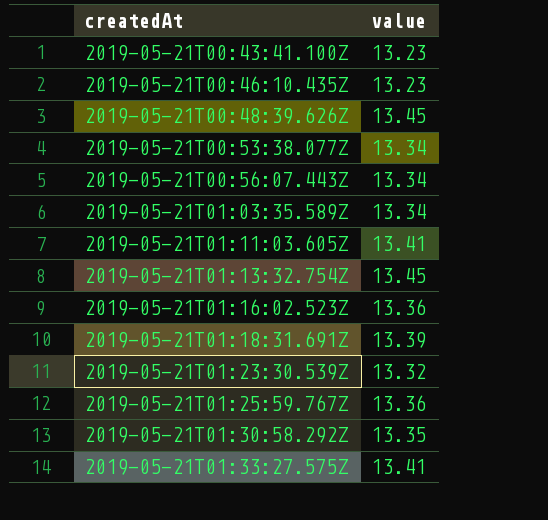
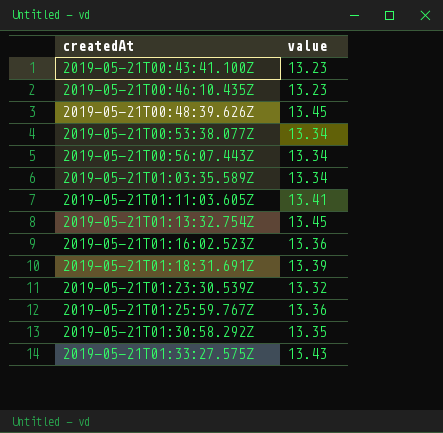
2019-05-21T01:33:27.575Z | value: 13.41 -> 13.43

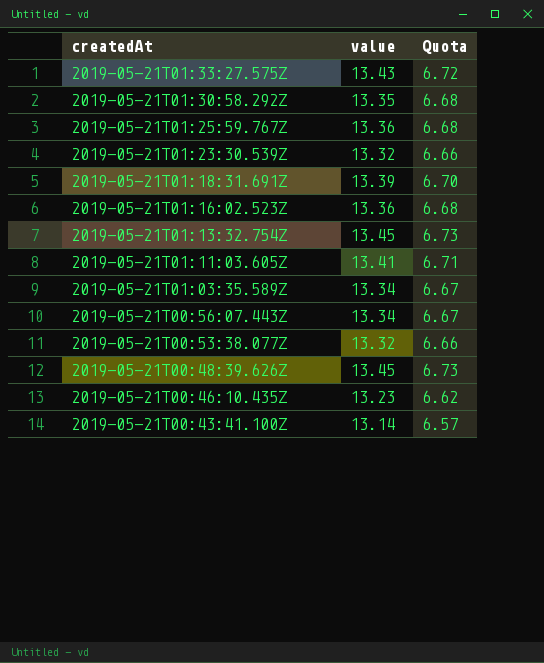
row order: createdAt ascending -> createdAt descending
column Quota | formula: none -> [value] * 0.5
2019-05-21T00:53:38.077Z | value: 13.34 -> 13.32
2019-05-21T00:43:41.100Z | value: 13.23 -> 13.14

